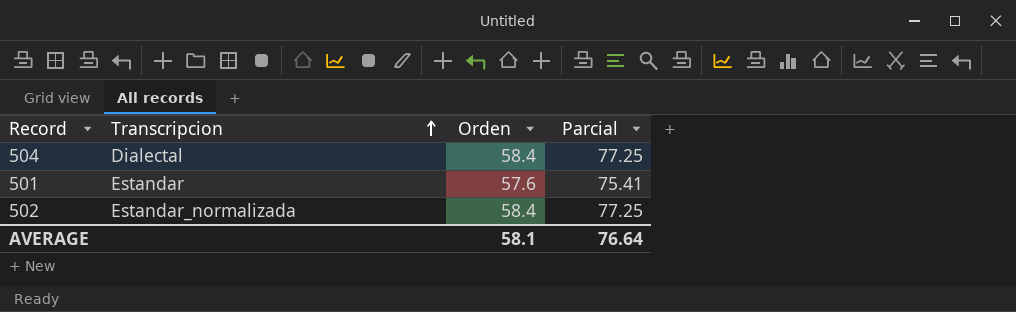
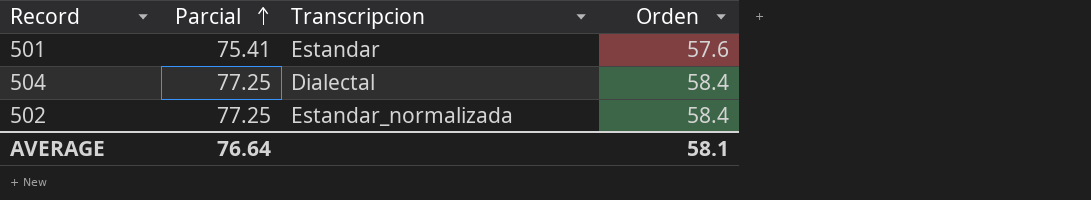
row order: Transcripcion ascending -> Parcial ascending
column Parcial | position: 4 -> 2

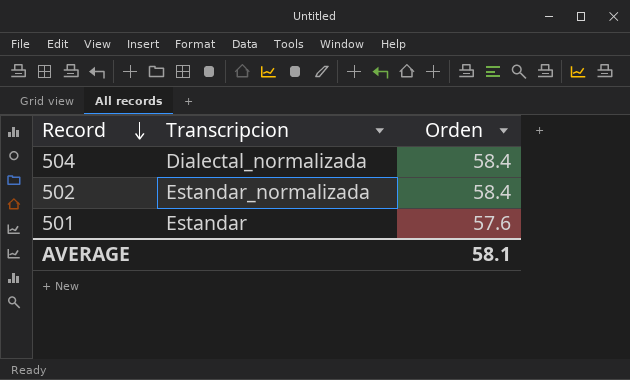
row order: Parcial ascending -> Record descending
column Parcial | position: 2 -> none
504 | Transcripcion: Dialectal -> Dialectal_normalizada

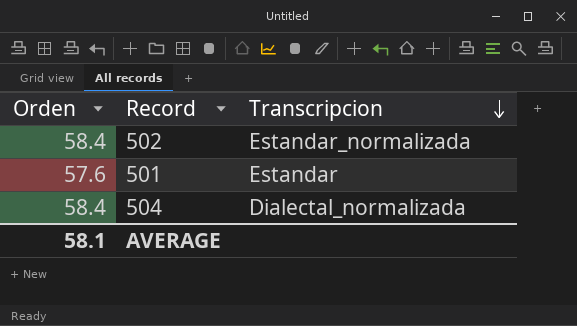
row order: Record descending -> Transcripcion descending
column Orden | position: 3 -> 1

